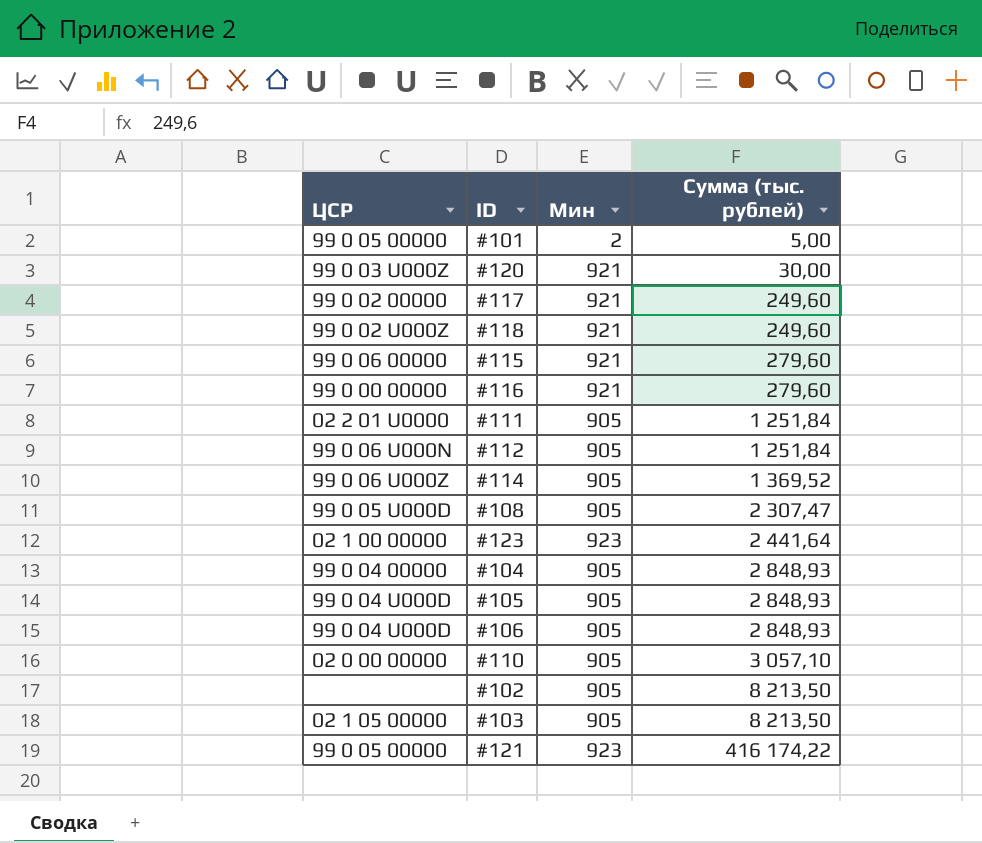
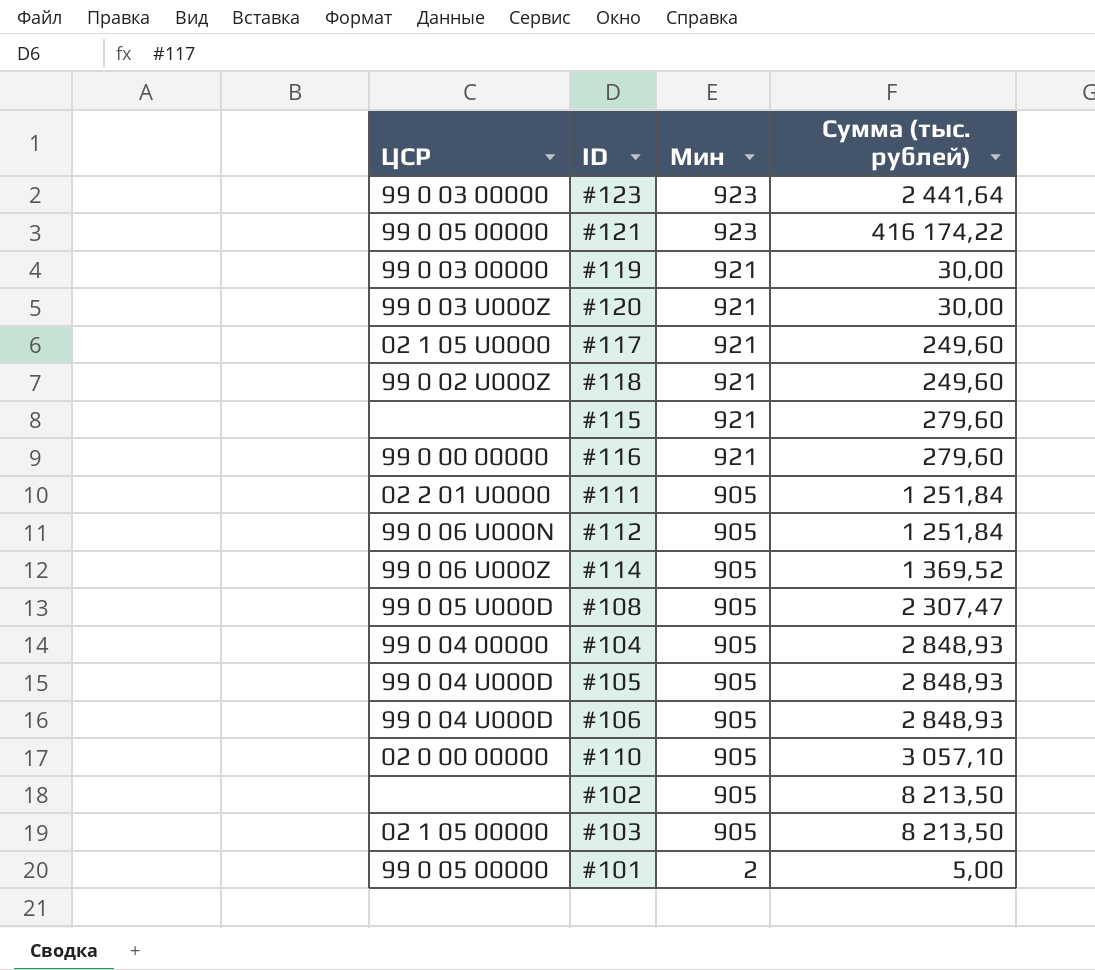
row order: Сумма (тыс. рублей) ascending -> Мин descending
#123 | ЦСР: 02 1 00 00000 -> 99 0 03 00000
row #119: none -> 99 0 03 00000 | 921 | 30,00
#117 | ЦСР: 99 0 02 00000 -> 02 1 05 U0000
#115 | ЦСР: 99 0 06 00000 -> none

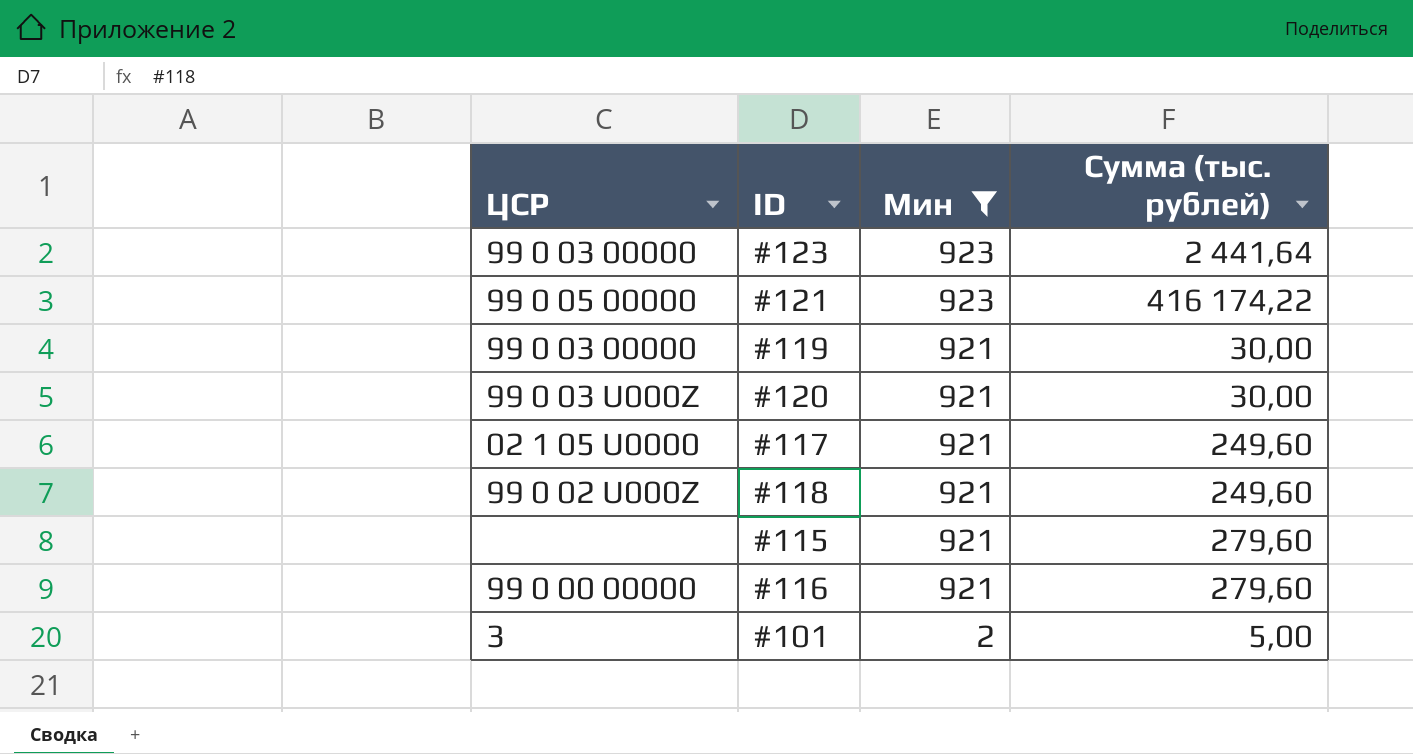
filter: none -> Мин != 905
#101 | ЦСР: 99 0 05 00000 -> 3

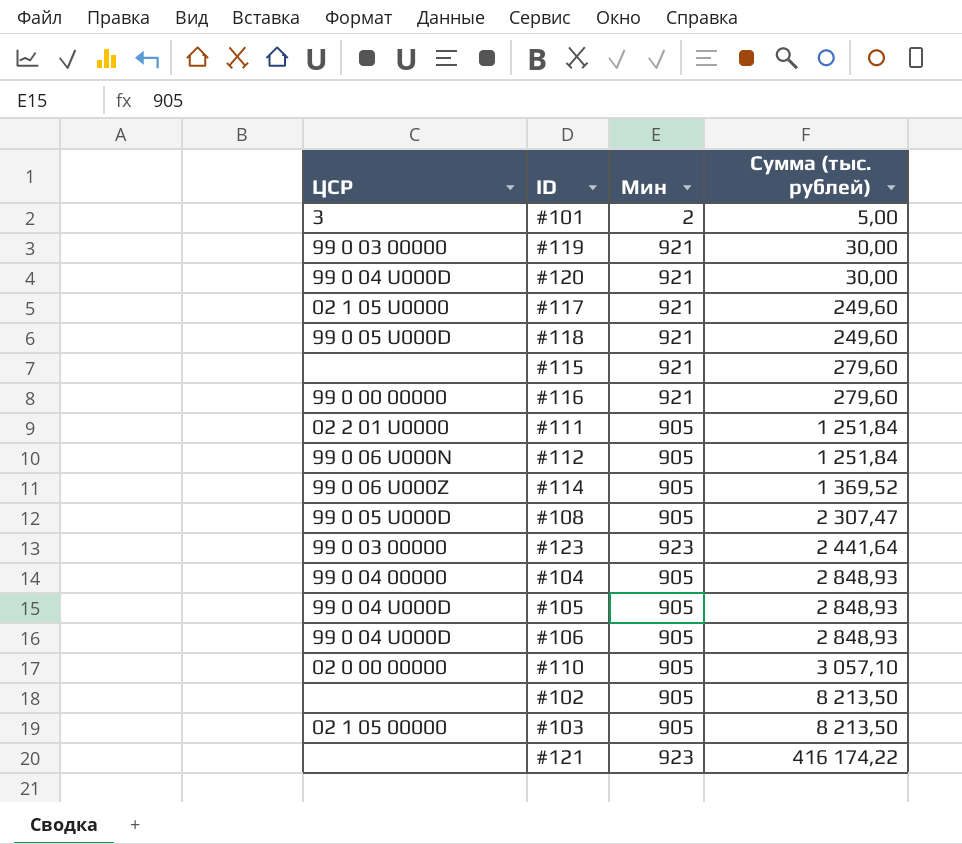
filter: Мин != 905 -> none
row order: Мин descending -> Сумма (тыс. рублей) ascending
#120 | ЦСР: 99 0 03 U000Z -> 99 0 04 U000D
#118 | ЦСР: 99 0 02 U000Z -> 99 0 05 U000D
#121 | ЦСР: 99 0 05 00000 -> none

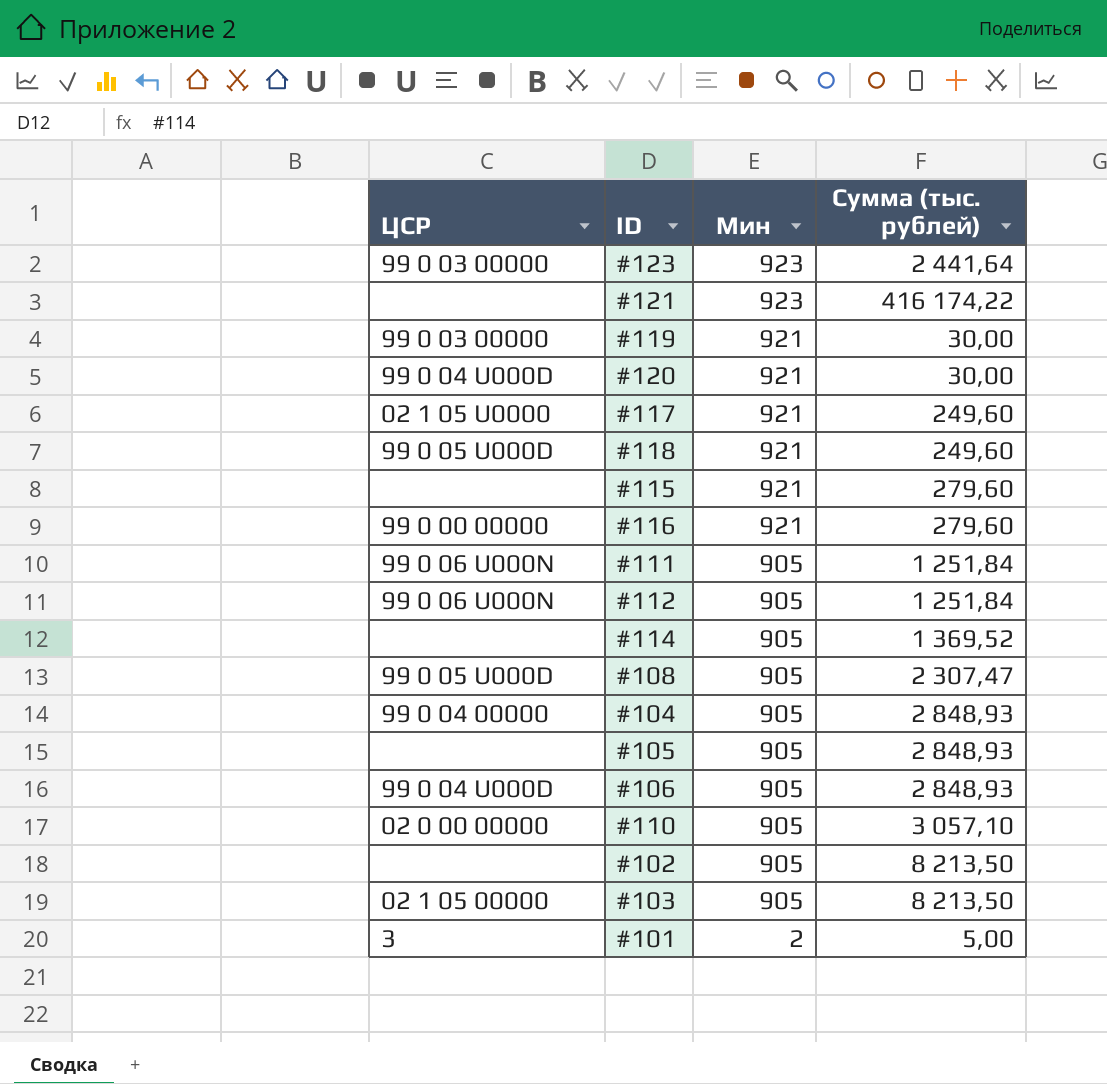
row order: Сумма (тыс. рублей) ascending -> Мин descending
#111 | ЦСР: 02 2 01 U0000 -> 99 0 06 U000N
#114 | ЦСР: 99 0 06 U000Z -> none
#105 | ЦСР: 99 0 04 U000D -> none

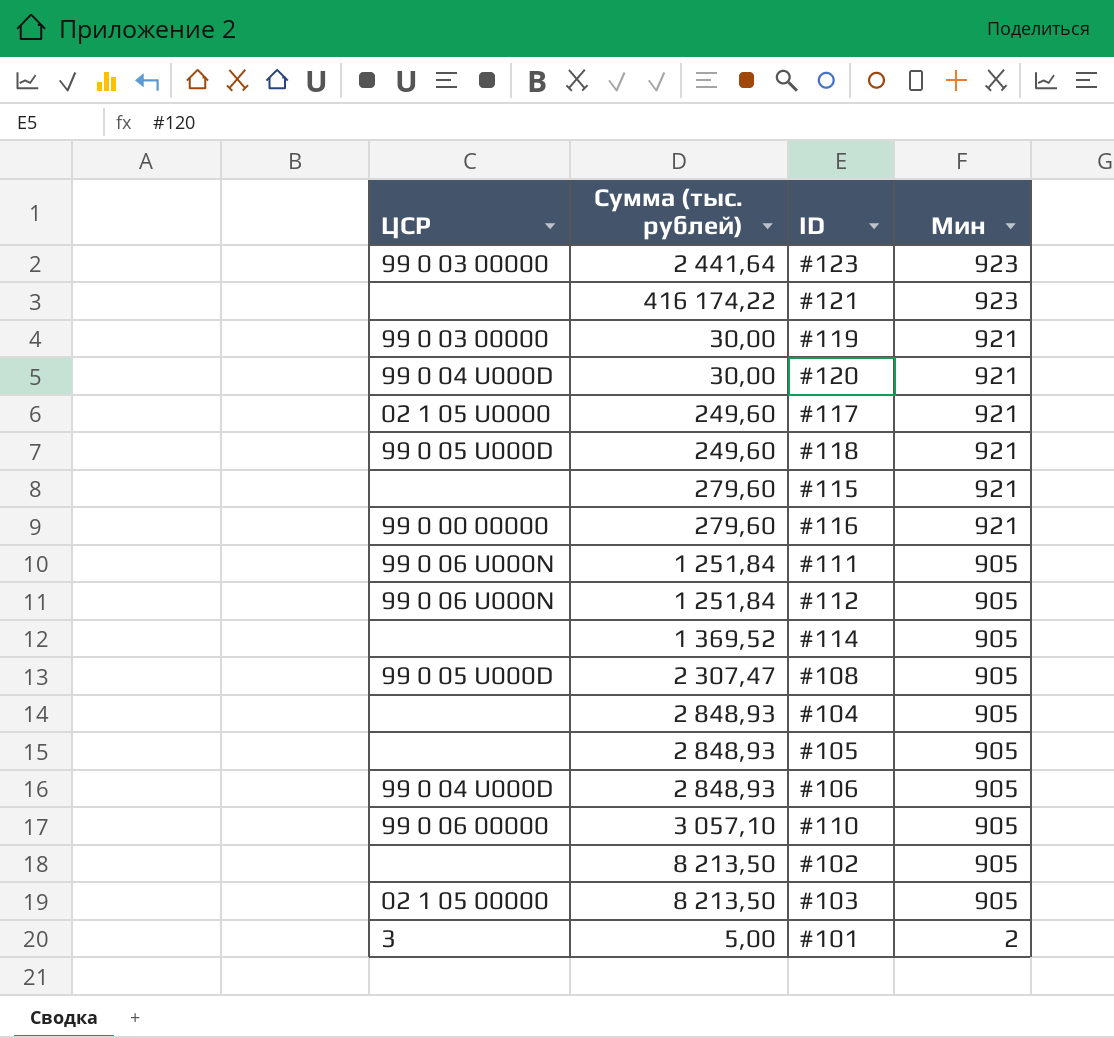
column Сумма (тыс. рублей) | position: 4 -> 2
#104 | ЦСР: 99 0 04 00000 -> none
#110 | ЦСР: 02 0 00 00000 -> 99 0 06 00000

